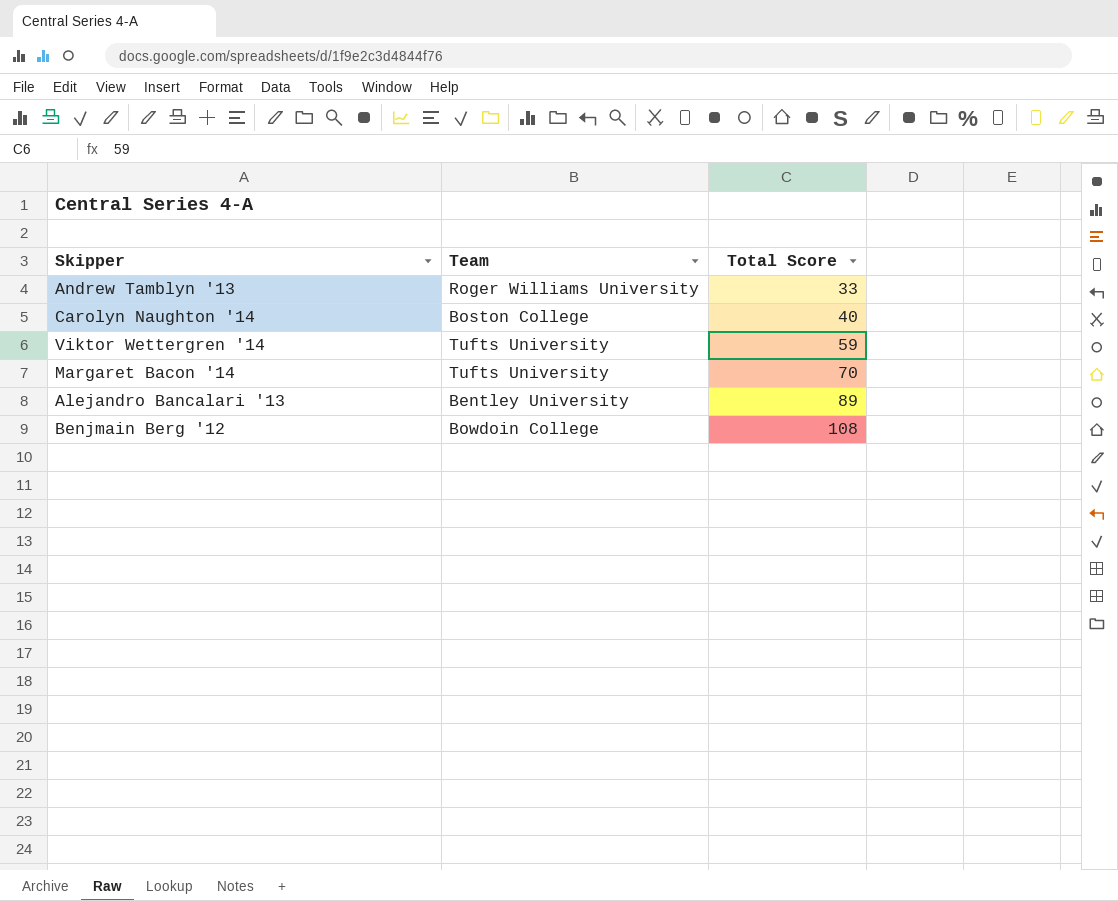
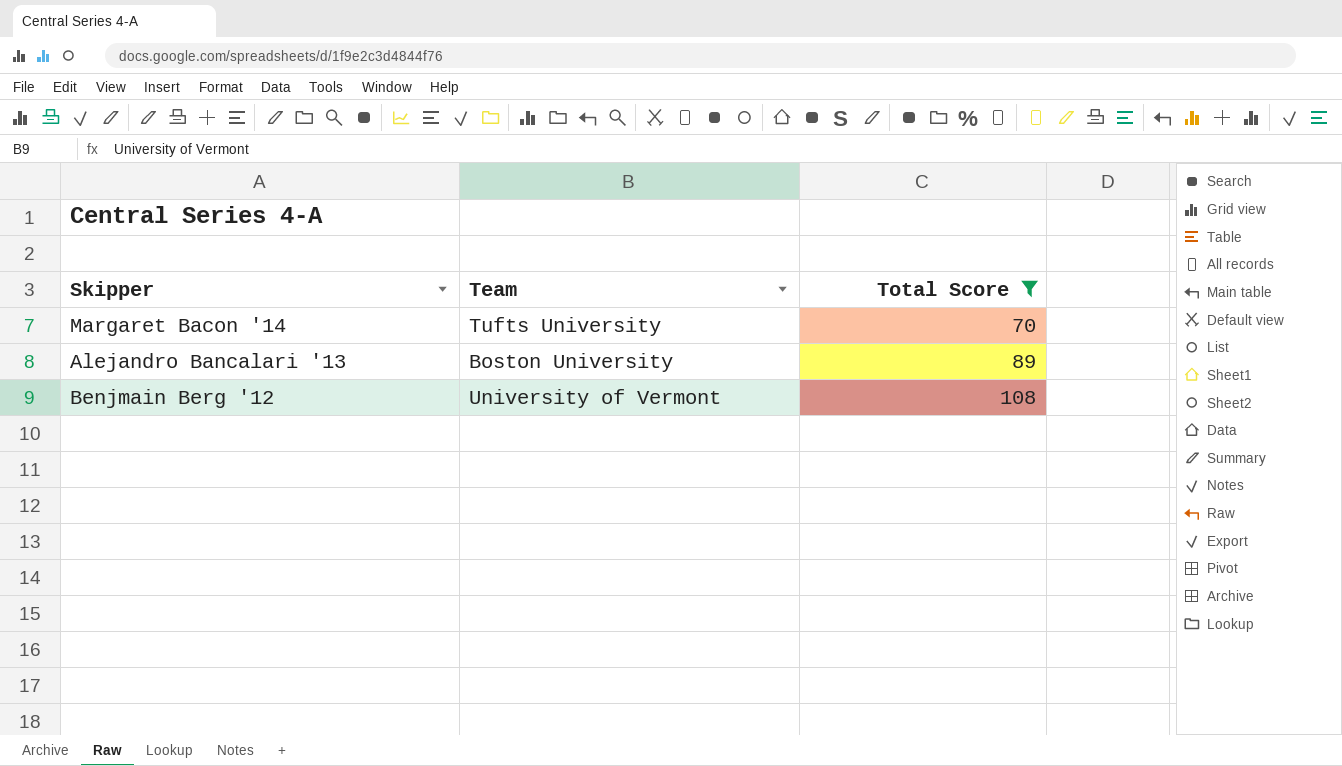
filter: none -> Total Score >= 70
Alejandro Bancalari '13 | Team: Bentley University -> Boston University
Benjmain Berg '12 | Team: Bowdoin College -> University of Vermont

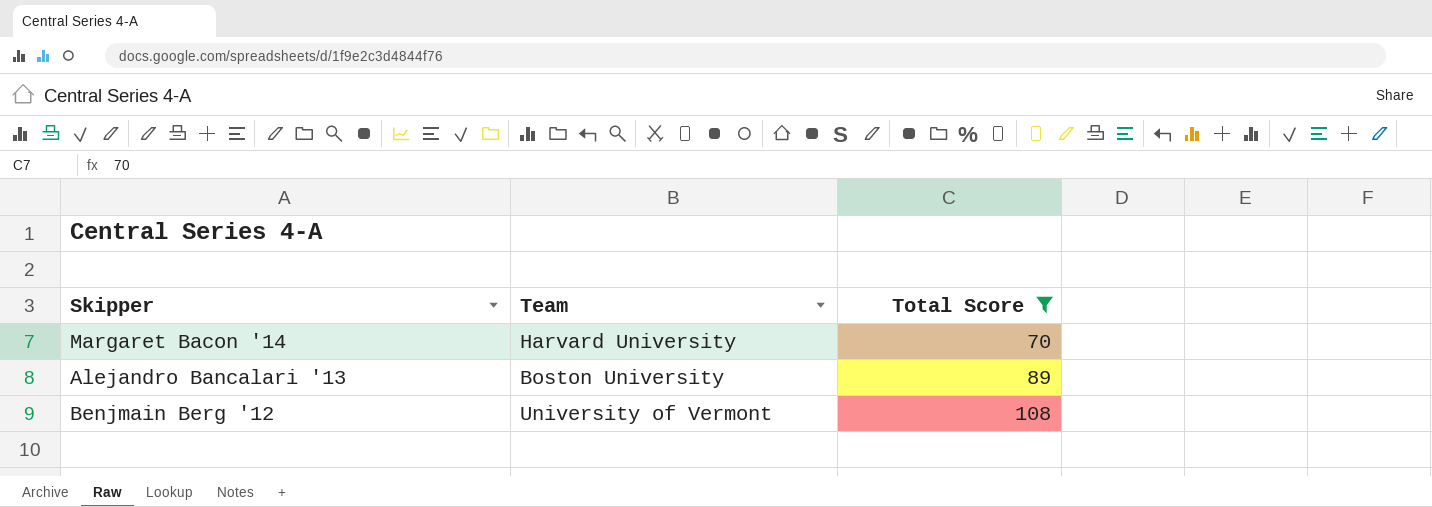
Margaret Bacon '14 | Team: Tufts University -> Harvard University

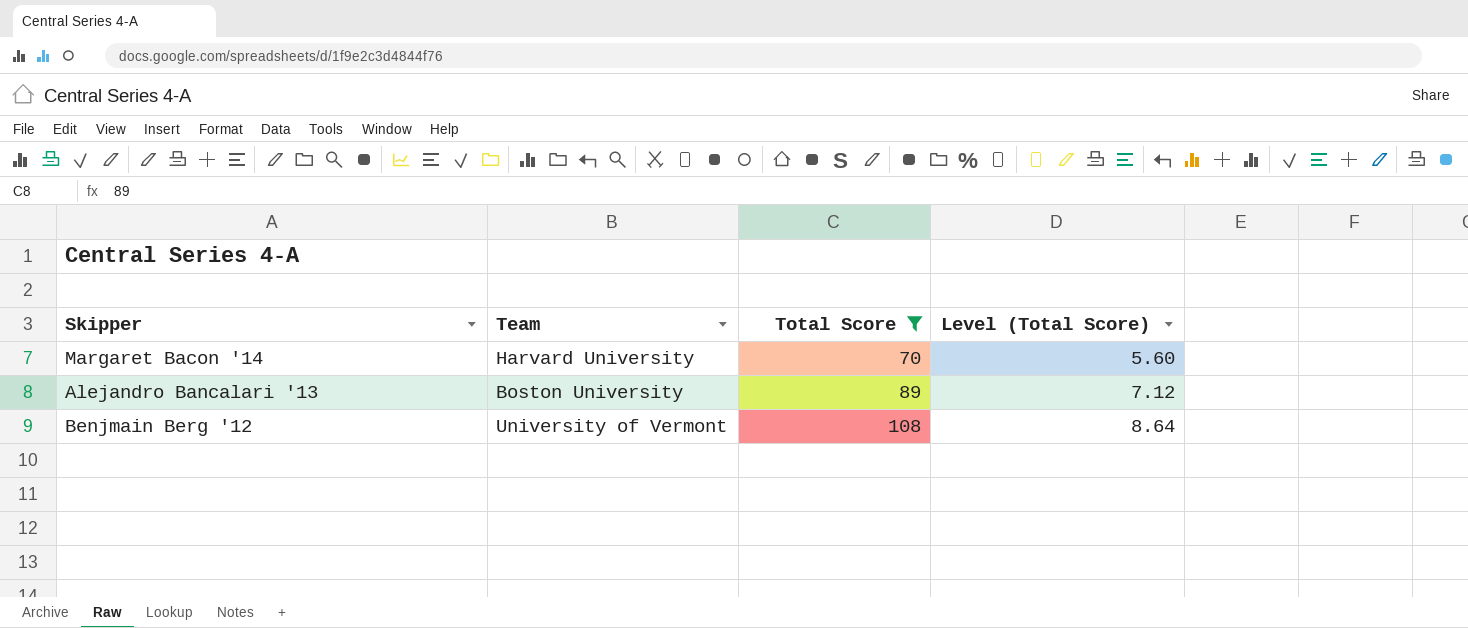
column Level (Total Score) | formula: none -> [Total Score] * 0.08

